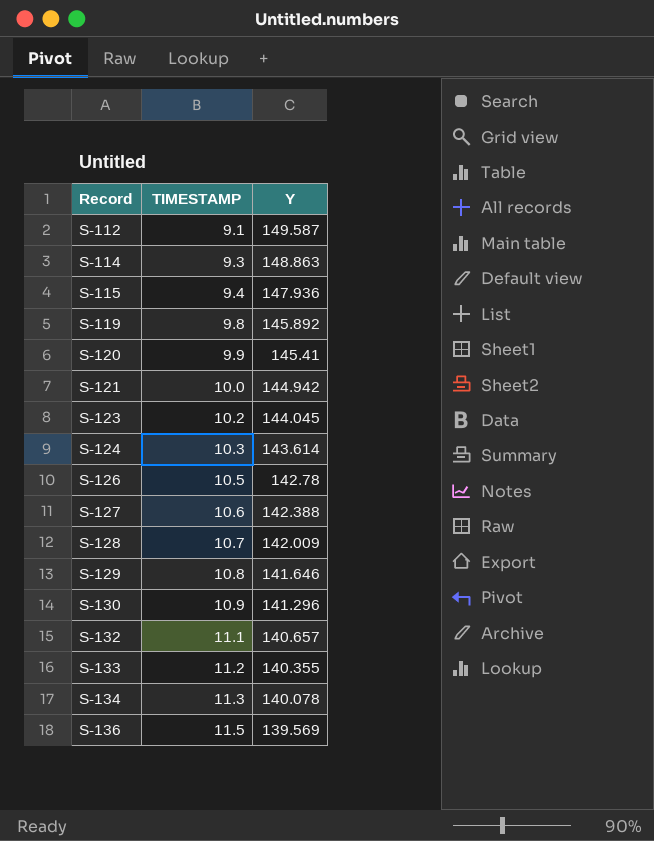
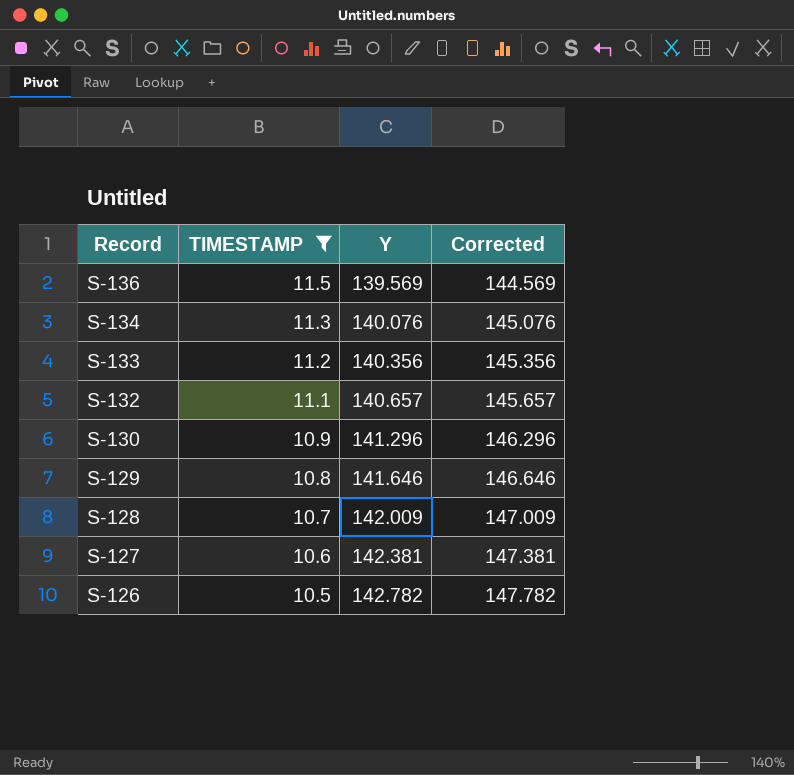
filter: none -> TIMESTAMP >= 10.5
row order: Record ascending -> Record descending
column Corrected | formula: none -> [Y] + 5
S-134 | Y: 140.078 -> 140.076
S-133 | Y: 140.355 -> 140.356
S-127 | Y: 142.388 -> 142.381
S-126 | Y: 142.78 -> 142.782

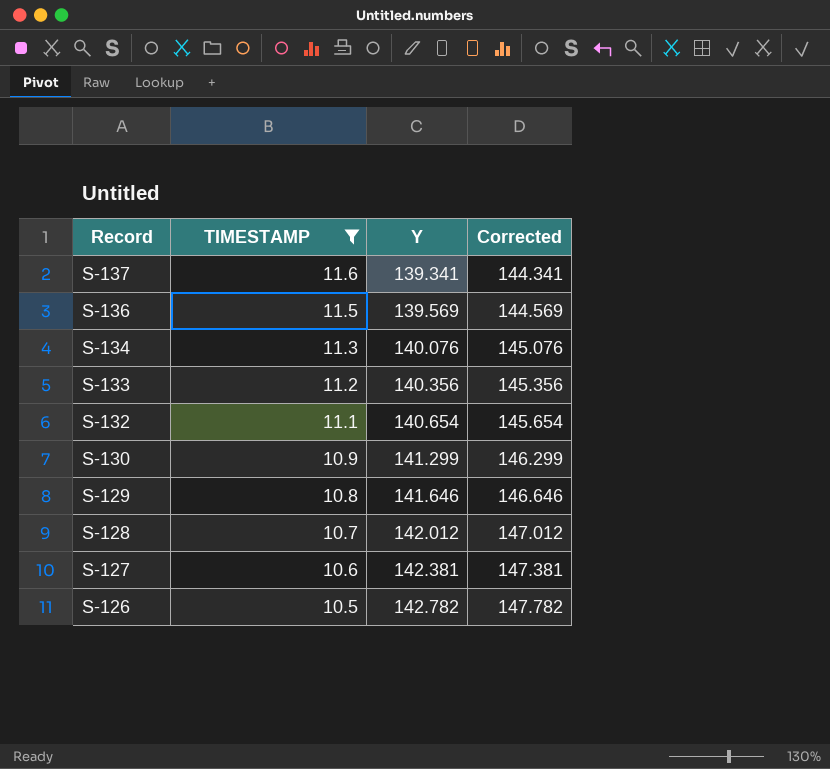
row S-137: none -> 11.6 | 139.341 | 144.341
S-132 | Y: 140.657 -> 140.654
S-132 | Corrected: 145.657 -> 145.654
S-130 | Y: 141.296 -> 141.299
S-130 | Corrected: 146.296 -> 146.299
S-128 | Y: 142.009 -> 142.012
S-128 | Corrected: 147.009 -> 147.012

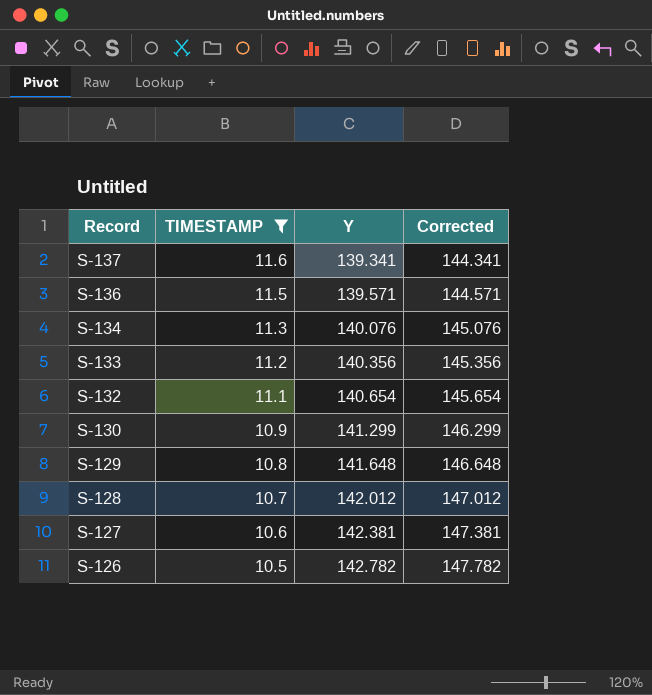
S-136 | Y: 139.569 -> 139.571
S-136 | Corrected: 144.569 -> 144.571
S-129 | Y: 141.646 -> 141.648
S-129 | Corrected: 146.646 -> 146.648

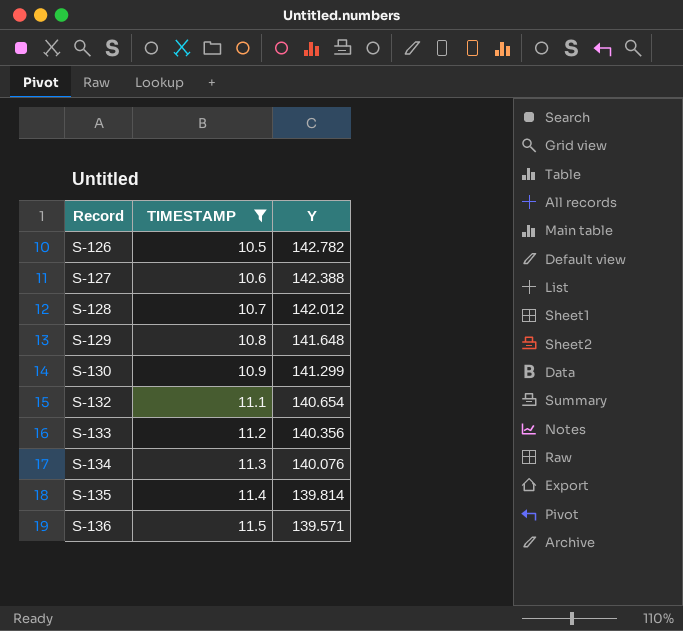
row order: Record descending -> Record ascending
column Corrected | formula: [Y] + 5 -> none
row S-137: 11.6 | 139.341 | 144.341 -> none
S-127 | Y: 142.381 -> 142.388
row S-135: none -> 11.4 | 139.814

